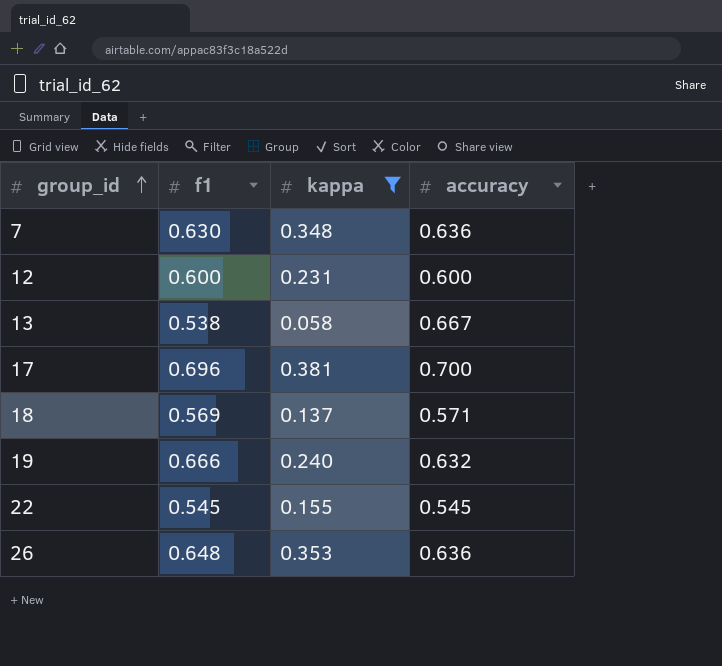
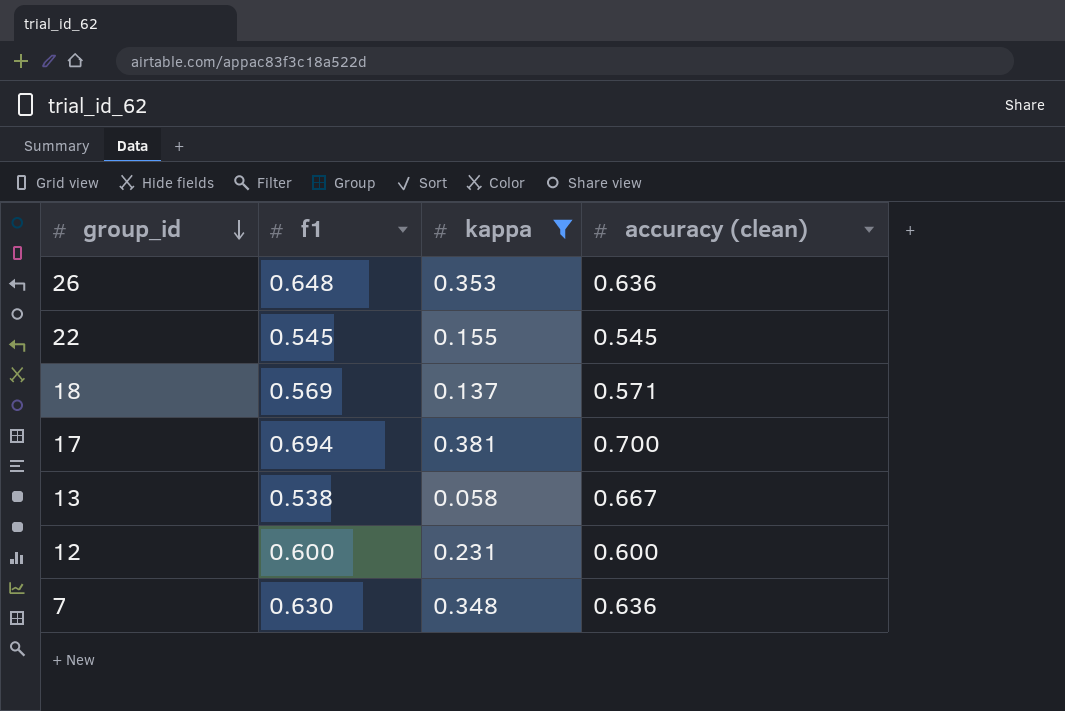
row order: group_id ascending -> group_id descending
column name: accuracy -> accuracy (clean)
row 19: 0.666 | 0.240 | 0.632 -> none
17 | f1: 0.696 -> 0.694

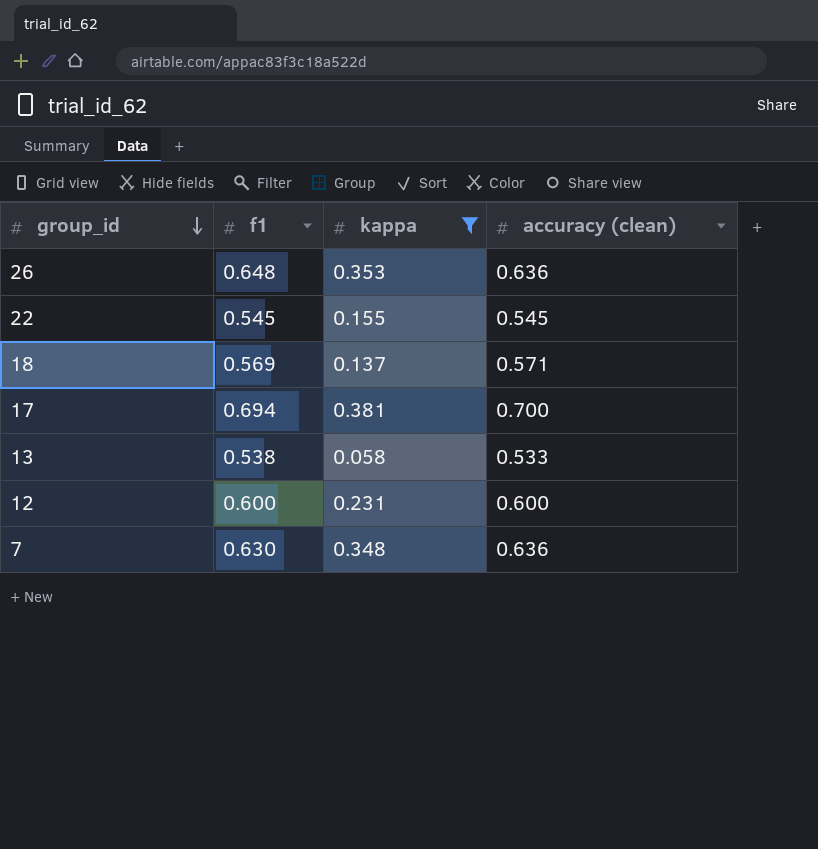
13 | accuracy (clean): 0.667 -> 0.533

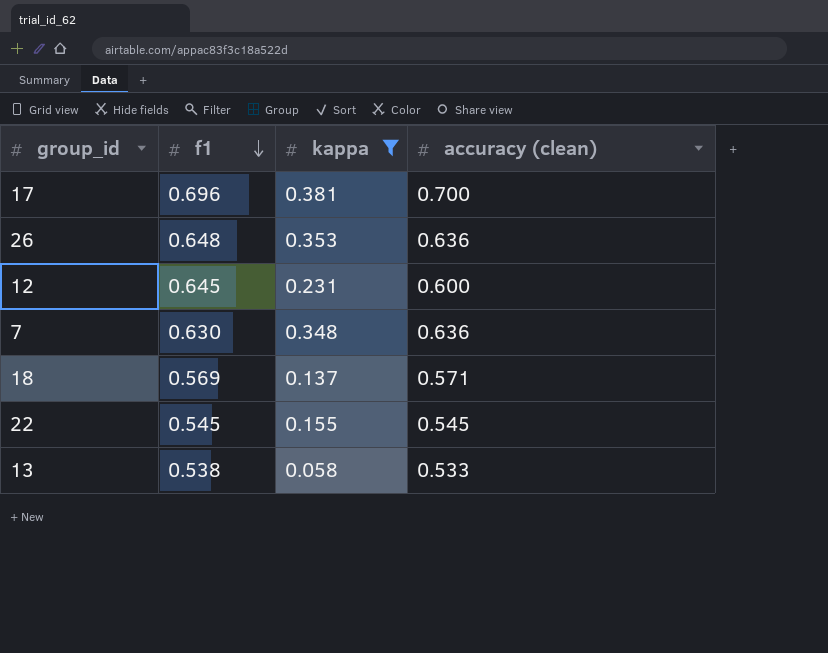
row order: group_id descending -> f1 descending
17 | f1: 0.694 -> 0.696
12 | f1: 0.600 -> 0.645

